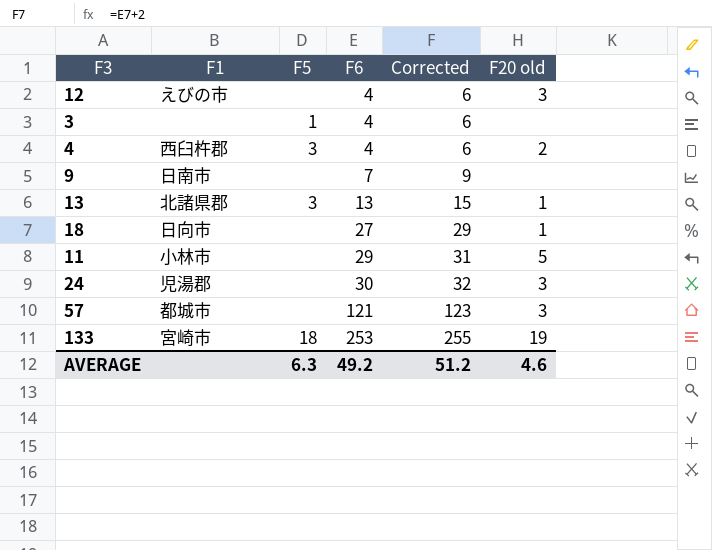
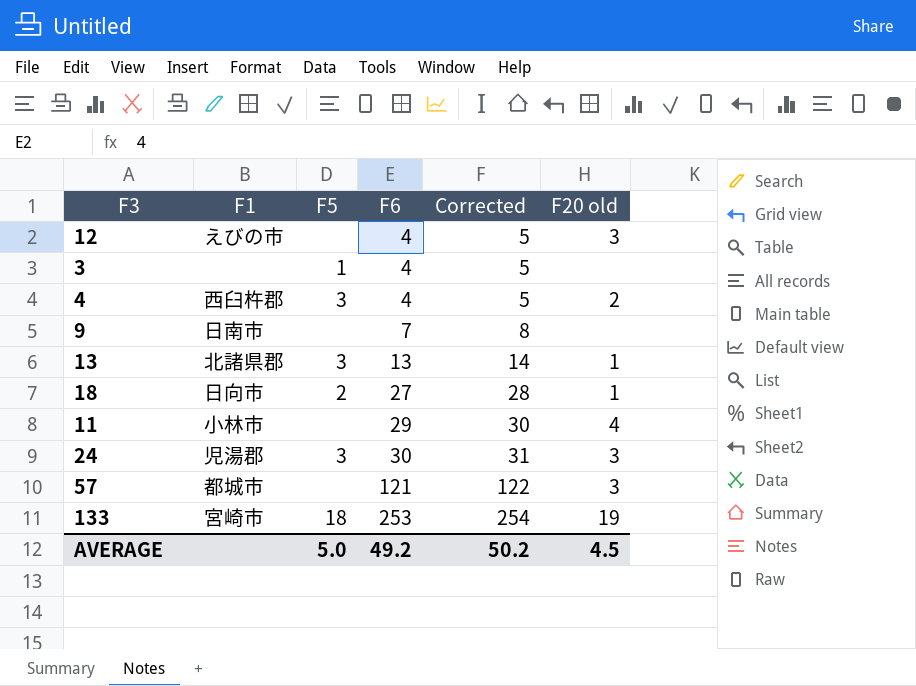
column Corrected | formula: [F6] + 2 -> [F6] + 1
18 | F5: none -> 2
11 | F20 old: 5 -> 4
24 | F5: none -> 3
AVERAGE | F5: 6.3 -> 5.0
AVERAGE | Corrected: 51.2 -> 50.2
AVERAGE | F20 old: 4.6 -> 4.5

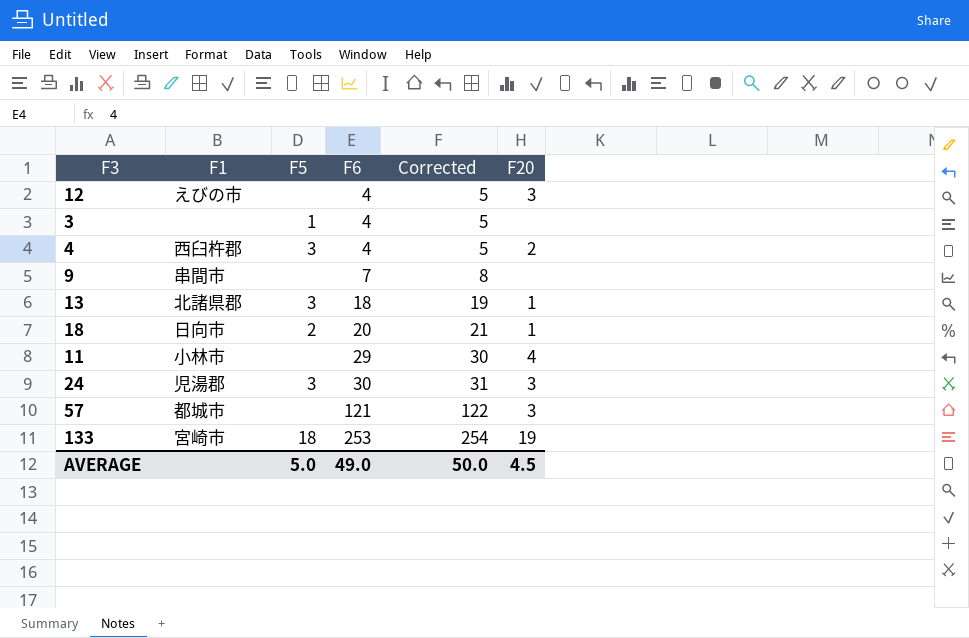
column name: F20 old -> F20
9 | F1: 日南市 -> 串間市
13 | F6: 13 -> 18
13 | Corrected: 14 -> 19
18 | F6: 27 -> 20
18 | Corrected: 28 -> 21
AVERAGE | F6: 49.2 -> 49.0
AVERAGE | Corrected: 50.2 -> 50.0

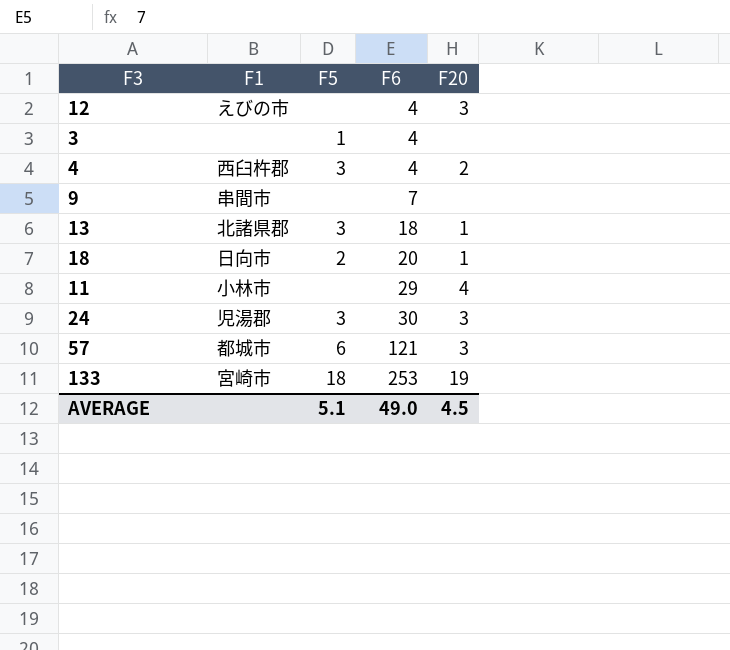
column Corrected | formula: [F6] + 1 -> none
57 | F5: none -> 6
AVERAGE | F5: 5.0 -> 5.1

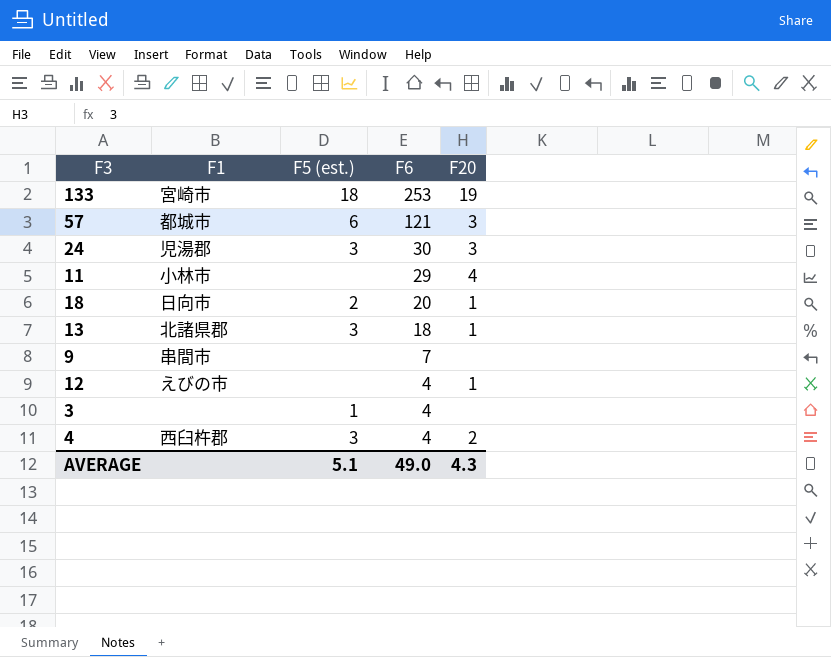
row order: F6 ascending -> F6 descending
column name: F5 -> F5 (est.)
12 | F20: 3 -> 1
AVERAGE | F20: 4.5 -> 4.3

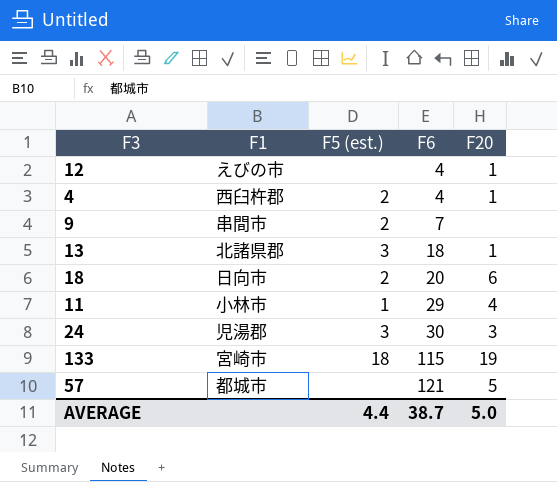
row order: F6 descending -> F6 ascending
row 3: none | 1 | 4 | none -> none
4 | F5 (est.): 3 -> 2
4 | F20: 2 -> 1
9 | F5 (est.): none -> 2
18 | F20: 1 -> 6
11 | F5 (est.): none -> 1
133 | F6: 253 -> 115
57 | F5 (est.): 6 -> none
57 | F20: 3 -> 5
AVERAGE | F5 (est.): 5.1 -> 4.4
AVERAGE | F6: 49.0 -> 38.7
AVERAGE | F20: 4.3 -> 5.0

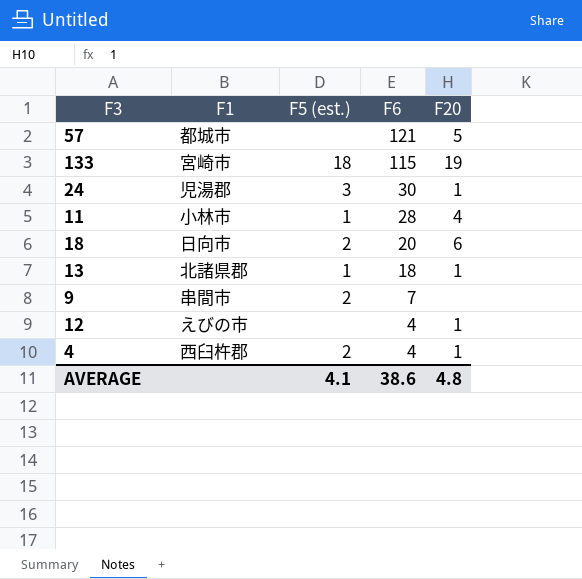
row order: F6 ascending -> F6 descending
24 | F20: 3 -> 1
11 | F6: 29 -> 28
13 | F5 (est.): 3 -> 1
AVERAGE | F5 (est.): 4.4 -> 4.1
AVERAGE | F6: 38.7 -> 38.6
AVERAGE | F20: 5.0 -> 4.8

